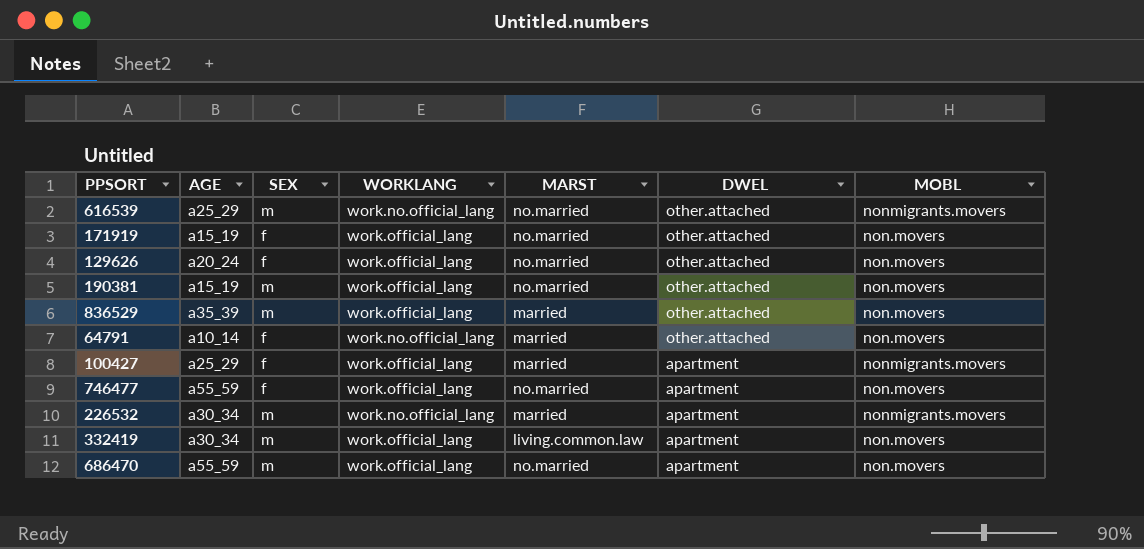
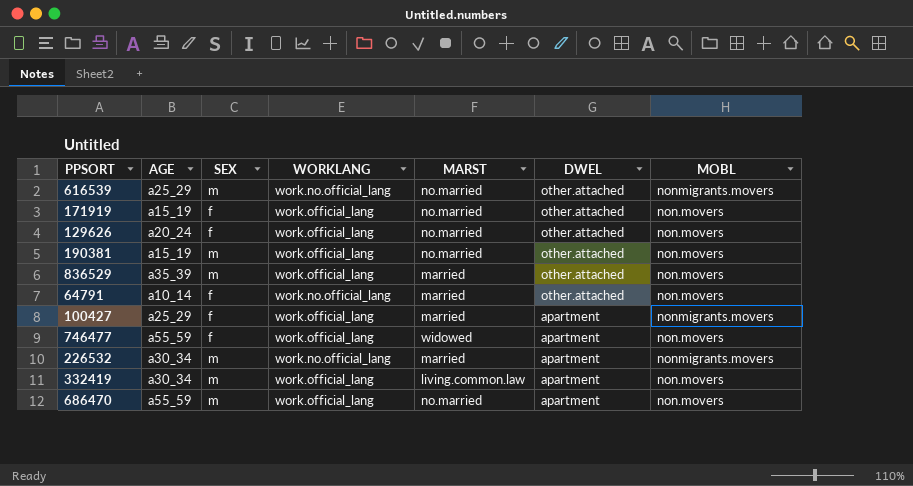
746477 | MARST: no.married -> widowed

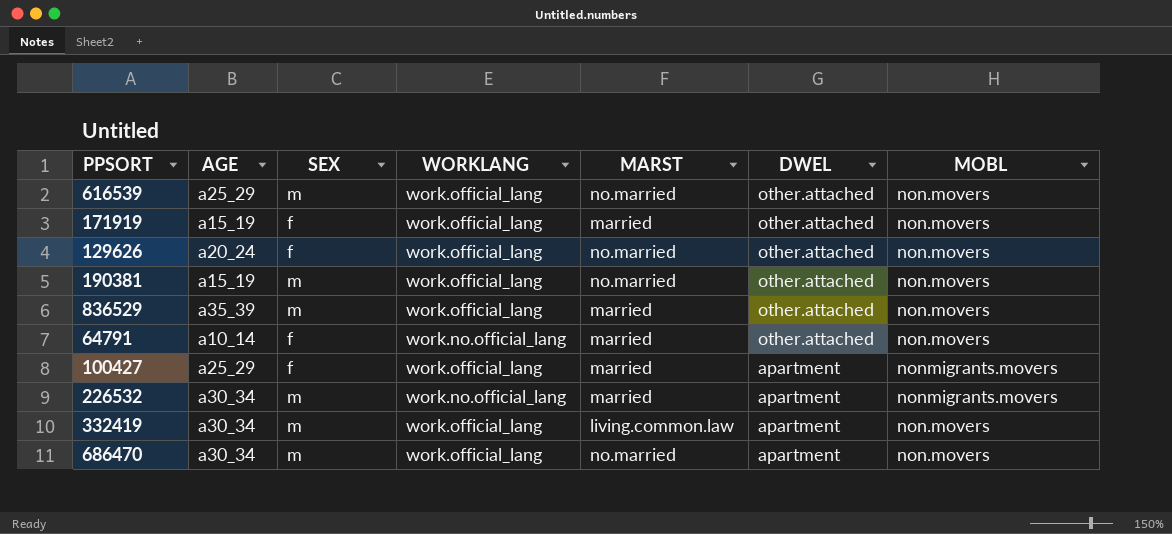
row 746477: a55_59 | f | work.official_lang | widowed | apartment | non.movers -> none
616539 | WORKLANG: work.no.official_lang -> work.official_lang
616539 | MOBL: nonmigrants.movers -> non.movers
171919 | MARST: no.married -> married
686470 | AGE: a55_59 -> a30_34

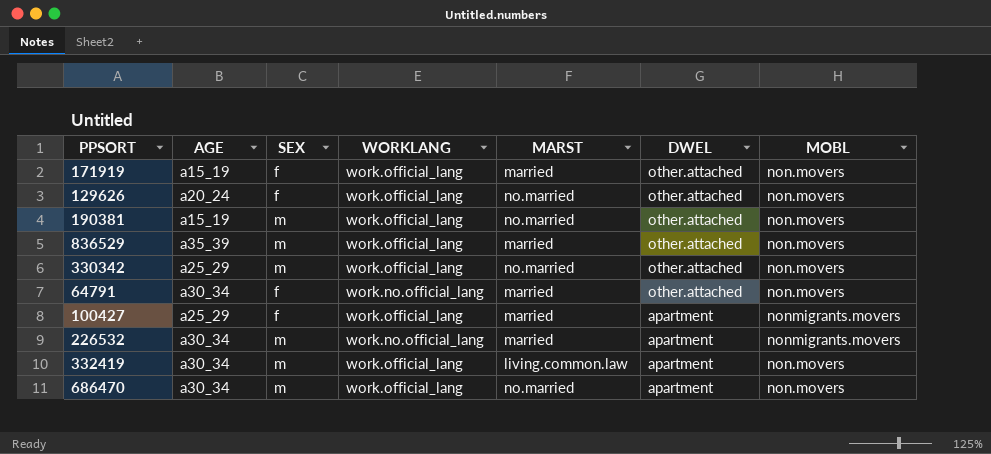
row 616539: a25_29 | m | work.official_lang | no.married | other.attached | non.movers -> none
row 330342: none -> a25_29 | m | work.official_lang | no.married | other.attached | non.movers
64791 | AGE: a10_14 -> a30_34

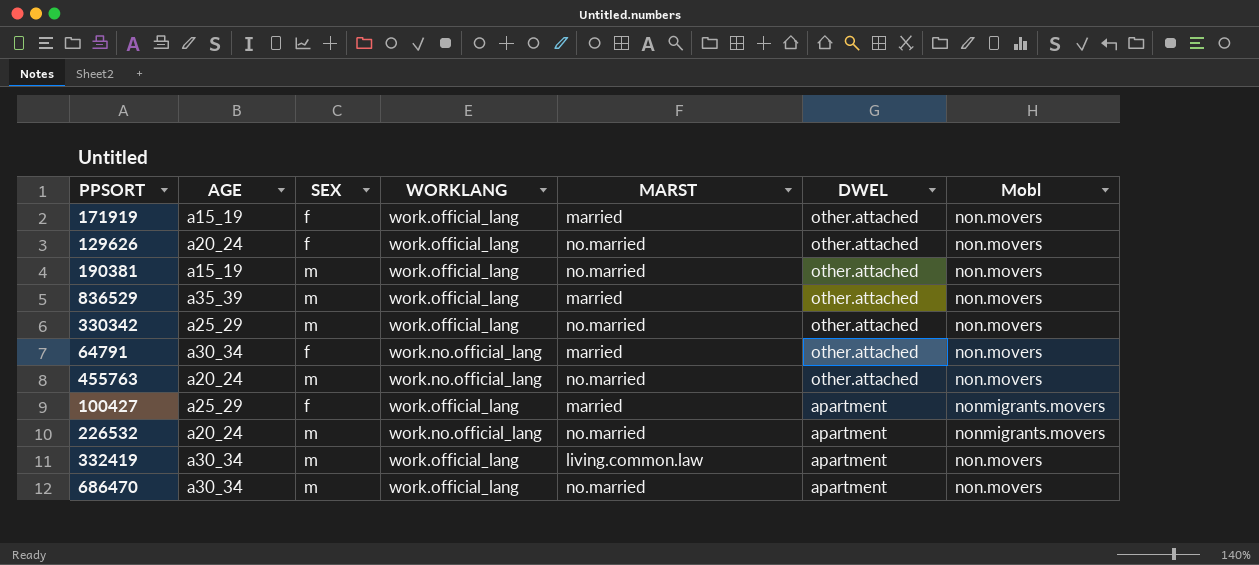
column name: MOBL -> Mobl
row 455763: none -> a20_24 | m | work.no.official_lang | no.married | other.attached | non.movers
226532 | AGE: a30_34 -> a20_24
226532 | MARST: married -> no.married

